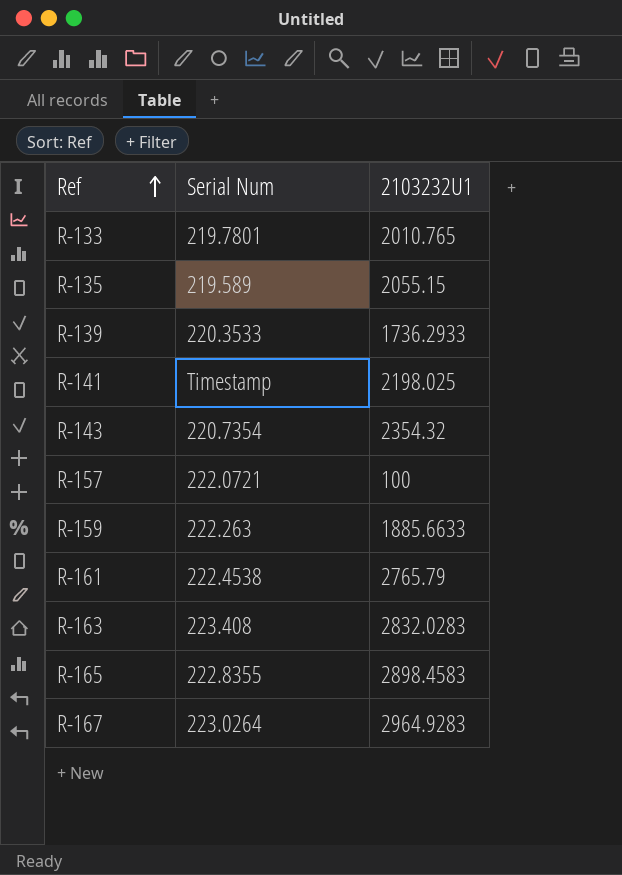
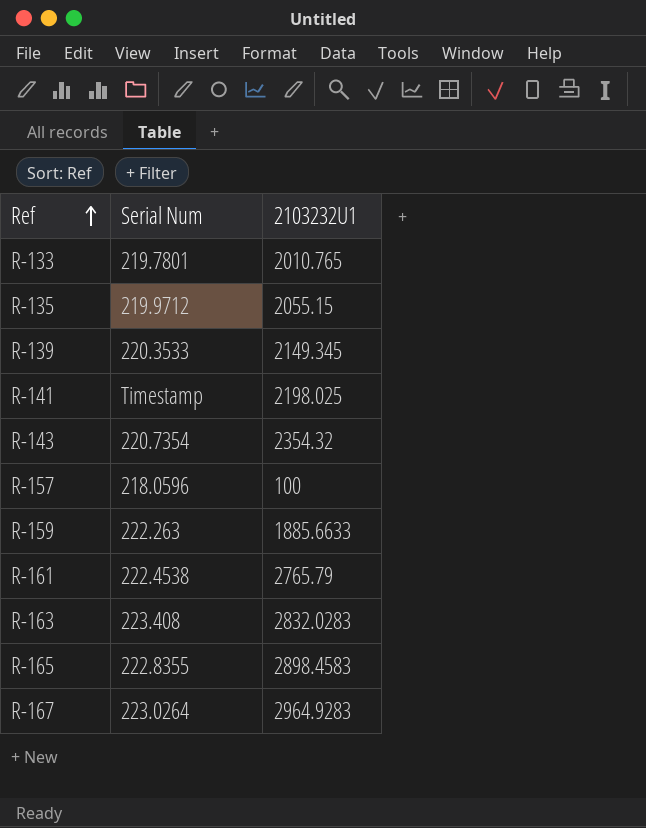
R-135 | Serial Num: 219.589 -> 219.9712
R-139 | 2103232U1: 1736.2933 -> 2149.345
R-157 | Serial Num: 222.0721 -> 218.0596

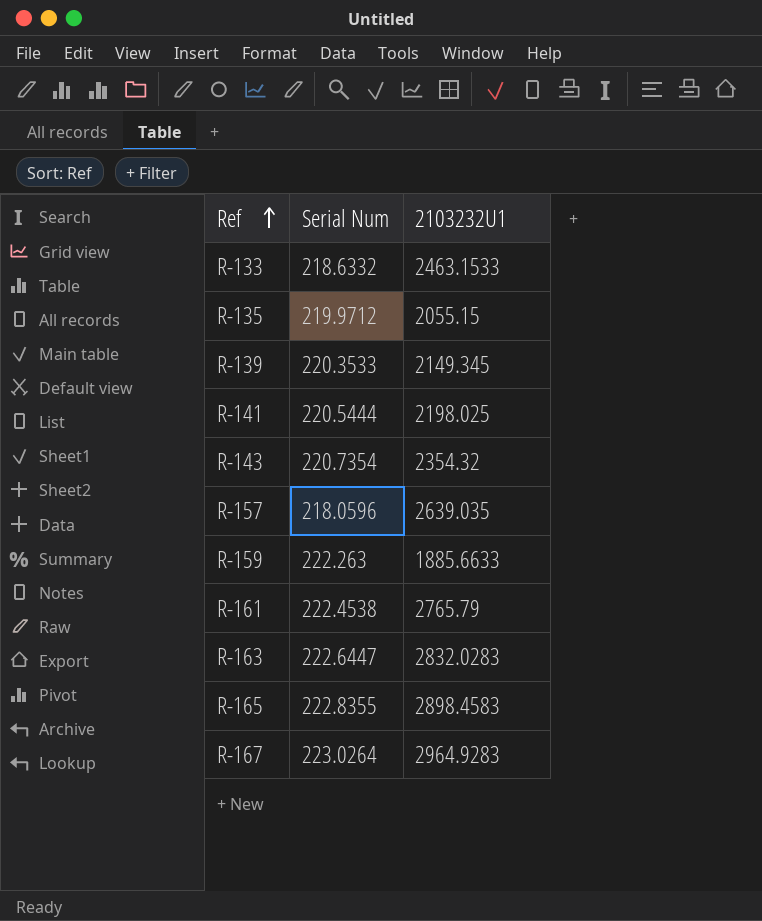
R-133 | Serial Num: 219.7801 -> 218.6332
R-133 | 2103232U1: 2010.765 -> 2463.1533
R-141 | Serial Num: Timestamp -> 220.5444
R-157 | 2103232U1: 100 -> 2639.035
R-163 | Serial Num: 223.408 -> 222.6447

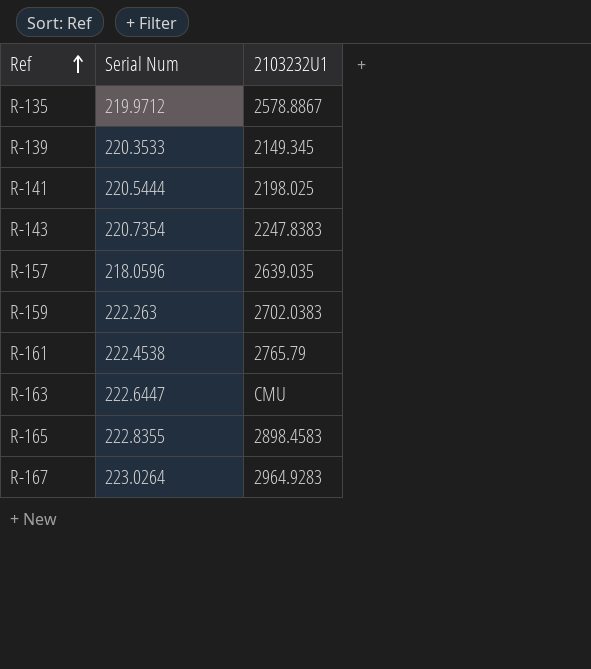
row R-133: 218.6332 | 2463.1533 -> none
R-135 | 2103232U1: 2055.15 -> 2578.8867
R-143 | 2103232U1: 2354.32 -> 2247.8383
R-159 | 2103232U1: 1885.6633 -> 2702.0383
R-163 | 2103232U1: 2832.0283 -> CMU

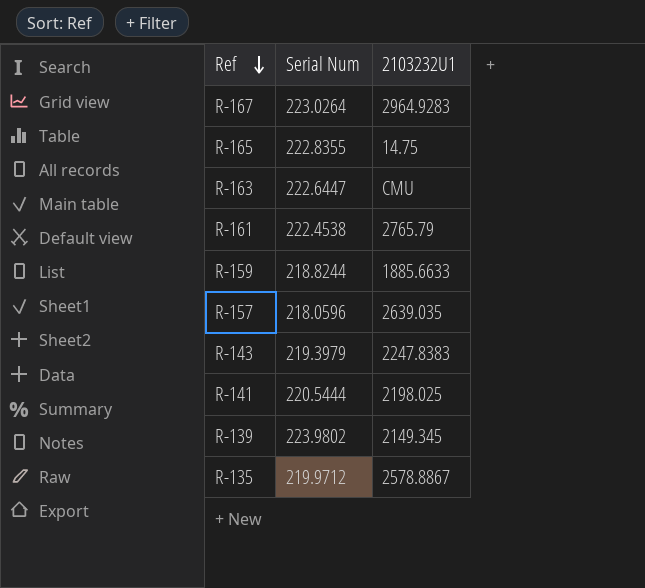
row order: Ref ascending -> Ref descending
R-165 | 2103232U1: 2898.4583 -> 14.75
R-159 | Serial Num: 222.263 -> 218.8244
R-159 | 2103232U1: 2702.0383 -> 1885.6633
R-143 | Serial Num: 220.7354 -> 219.3979
R-139 | Serial Num: 220.3533 -> 223.9802

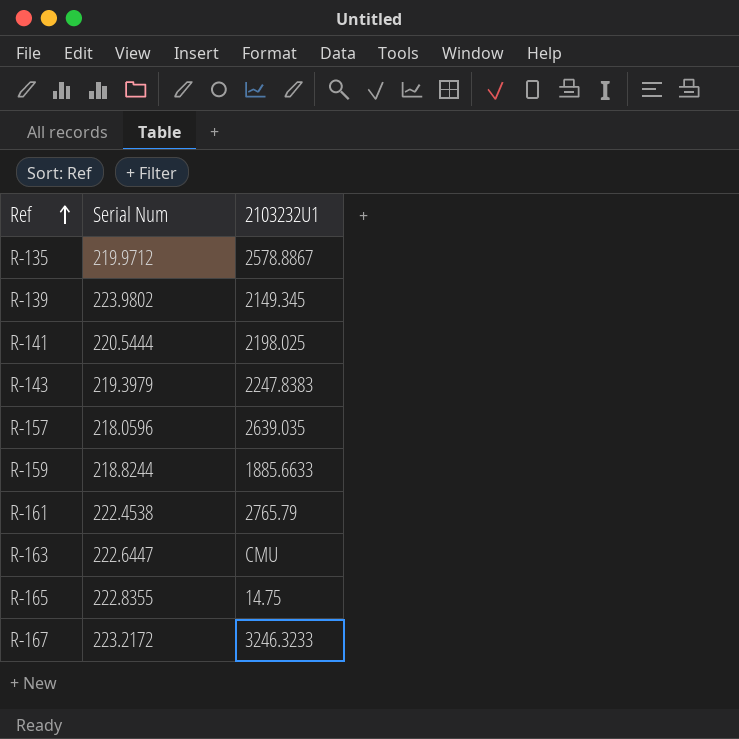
row order: Ref descending -> Ref ascending
R-167 | Serial Num: 223.0264 -> 223.2172
R-167 | 2103232U1: 2964.9283 -> 3246.3233

